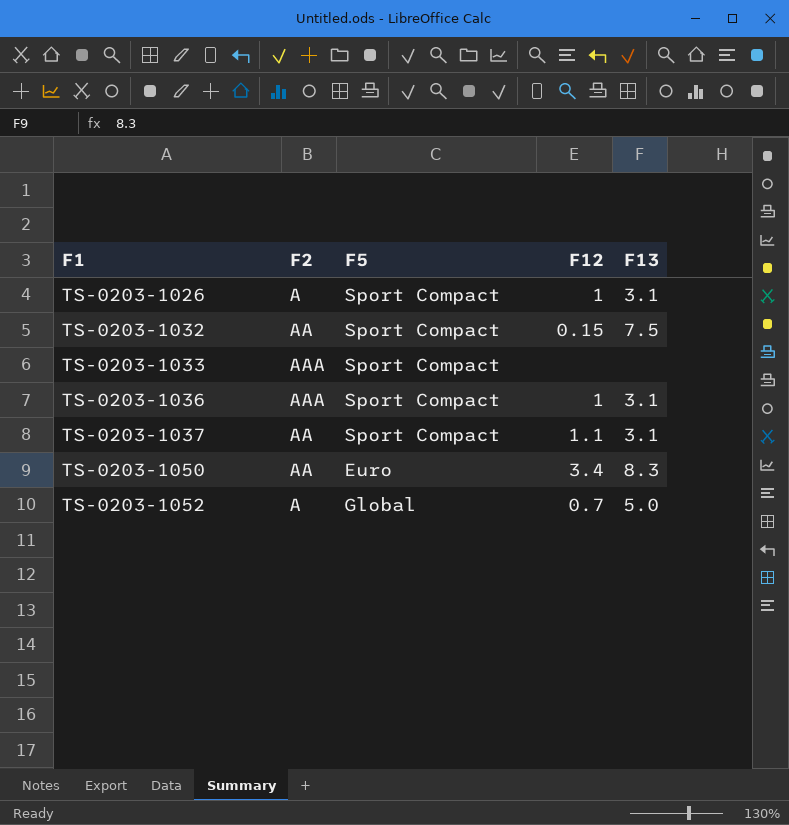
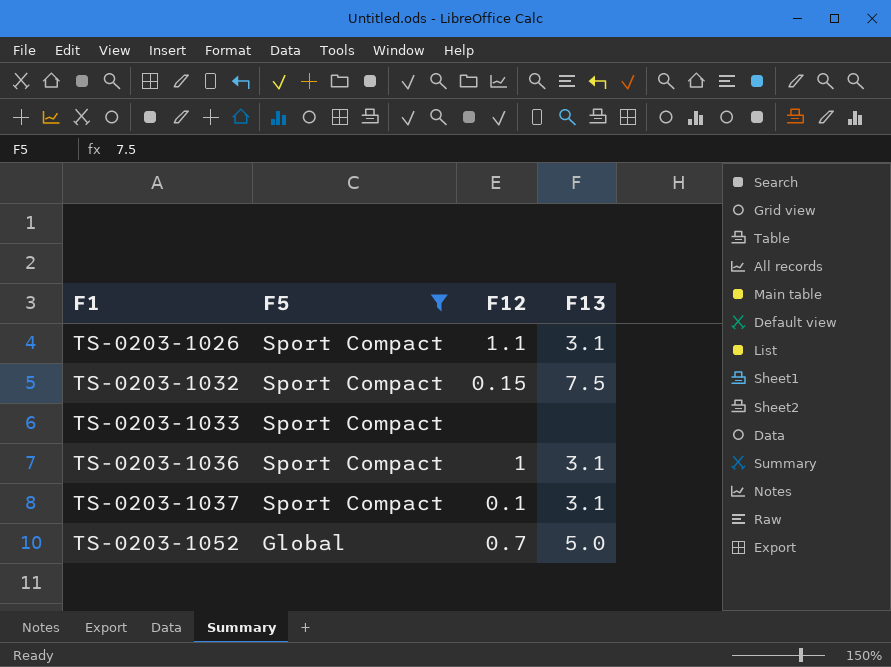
filter: none -> F5 != Euro
column F2 | position: 2 -> none
TS-0203-1026 | F12: 1 -> 1.1
TS-0203-1037 | F12: 1.1 -> 0.1

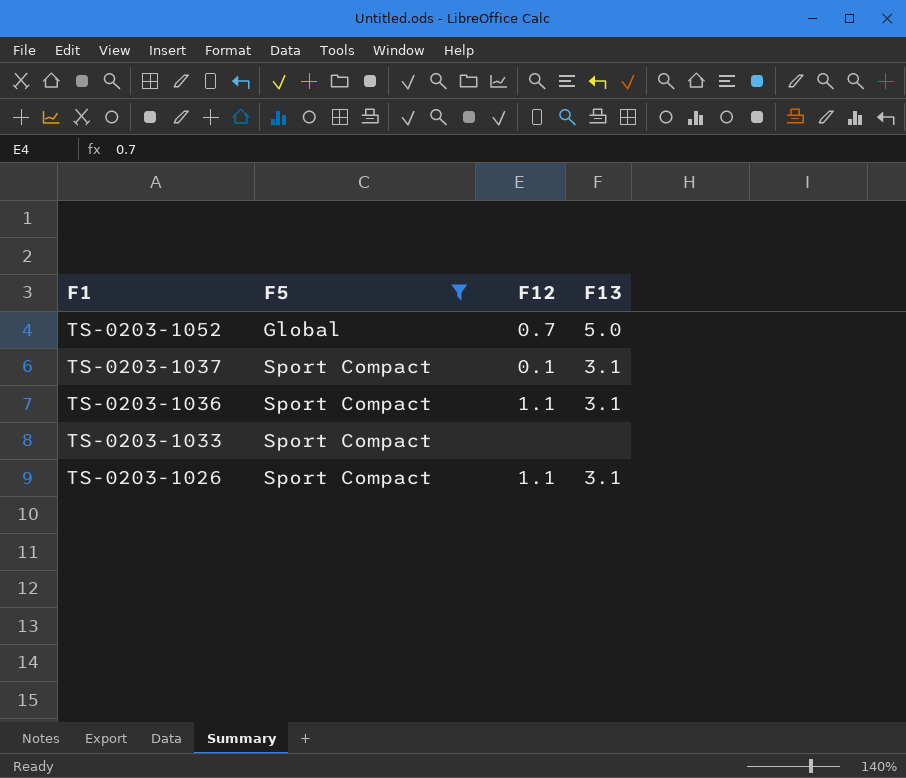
row order: F1 ascending -> F1 descending
row TS-0203-1032: Sport Compact | 0.15 | 7.5 -> none
TS-0203-1036 | F12: 1 -> 1.1

